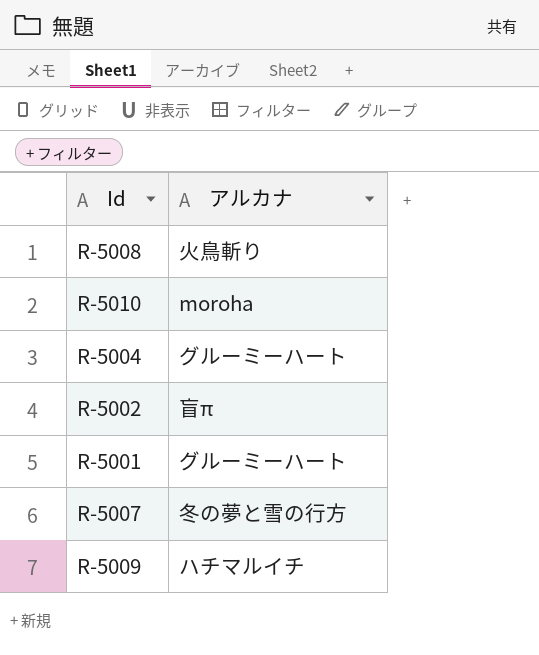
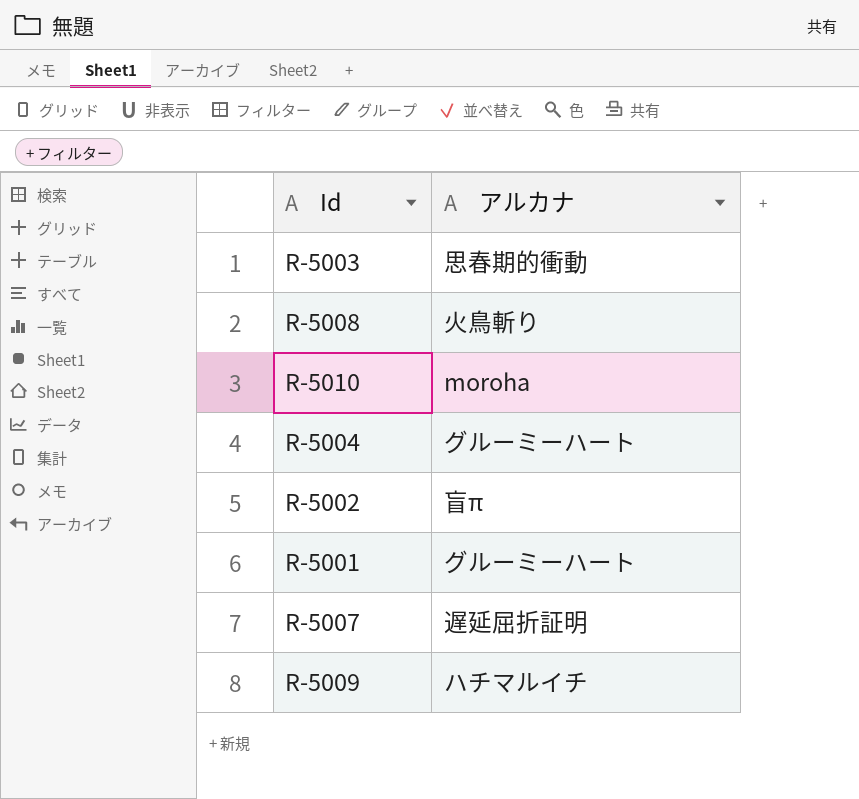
row R-5003: none -> 思春期的衝動
R-5007 | アルカナ: 冬の夢と雪の行方 -> 遅延屈折証明

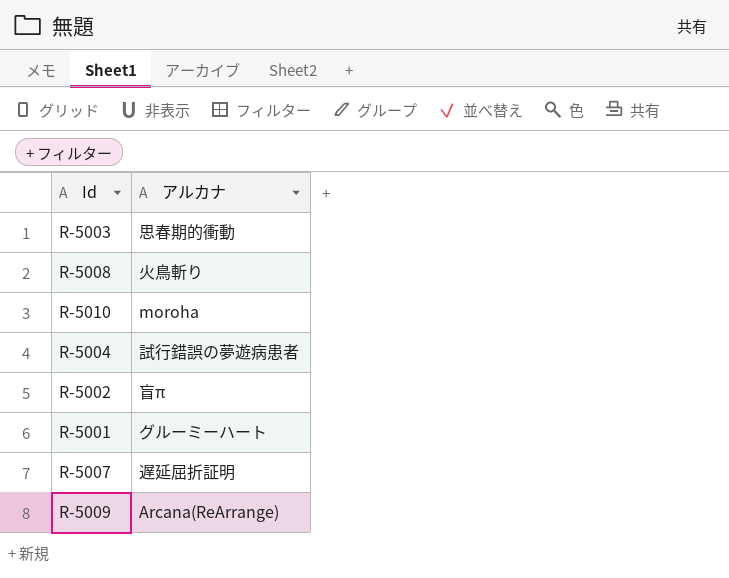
R-5004 | アルカナ: グルーミーハート -> 試行錯誤の夢遊病患者
R-5009 | アルカナ: ハチマルイチ -> Arcana(ReArrange)

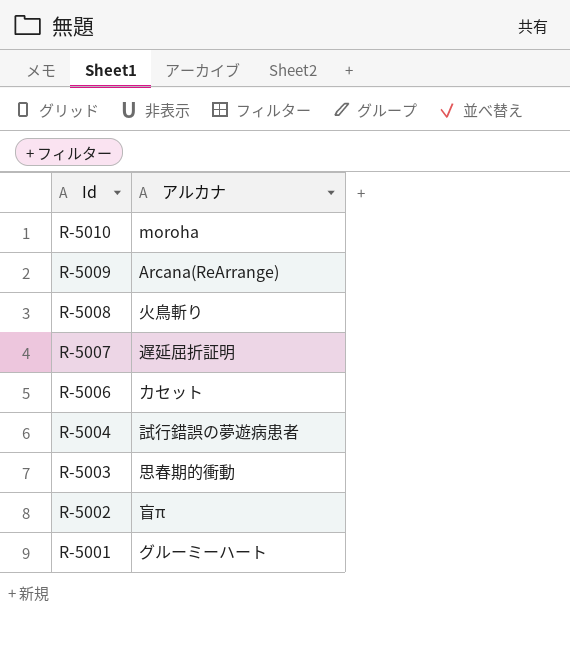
row order: none -> Id descending
row R-5006: none -> カセット

